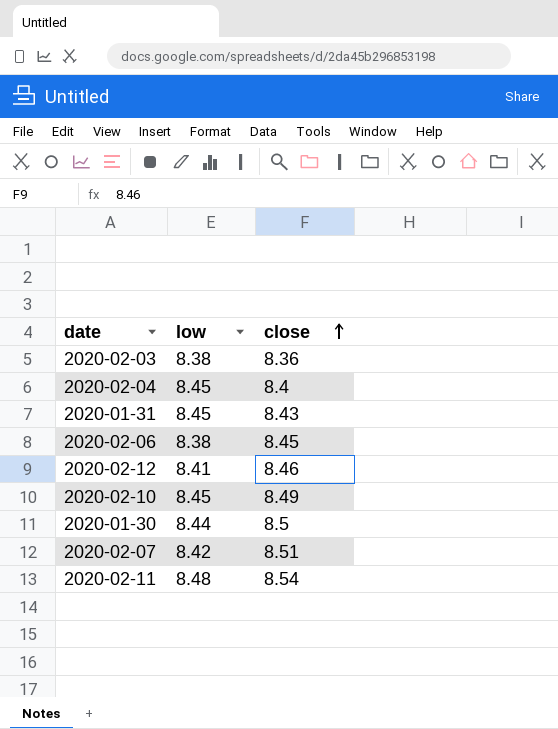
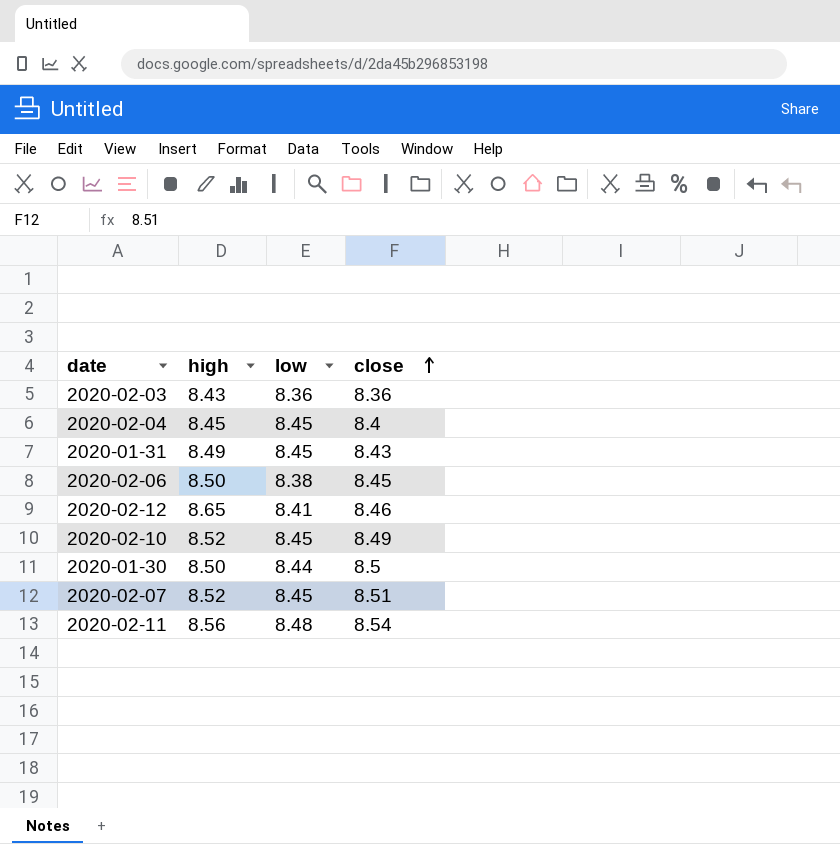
column high | position: none -> 2
2020-02-03 | low: 8.38 -> 8.36
2020-02-07 | low: 8.42 -> 8.45

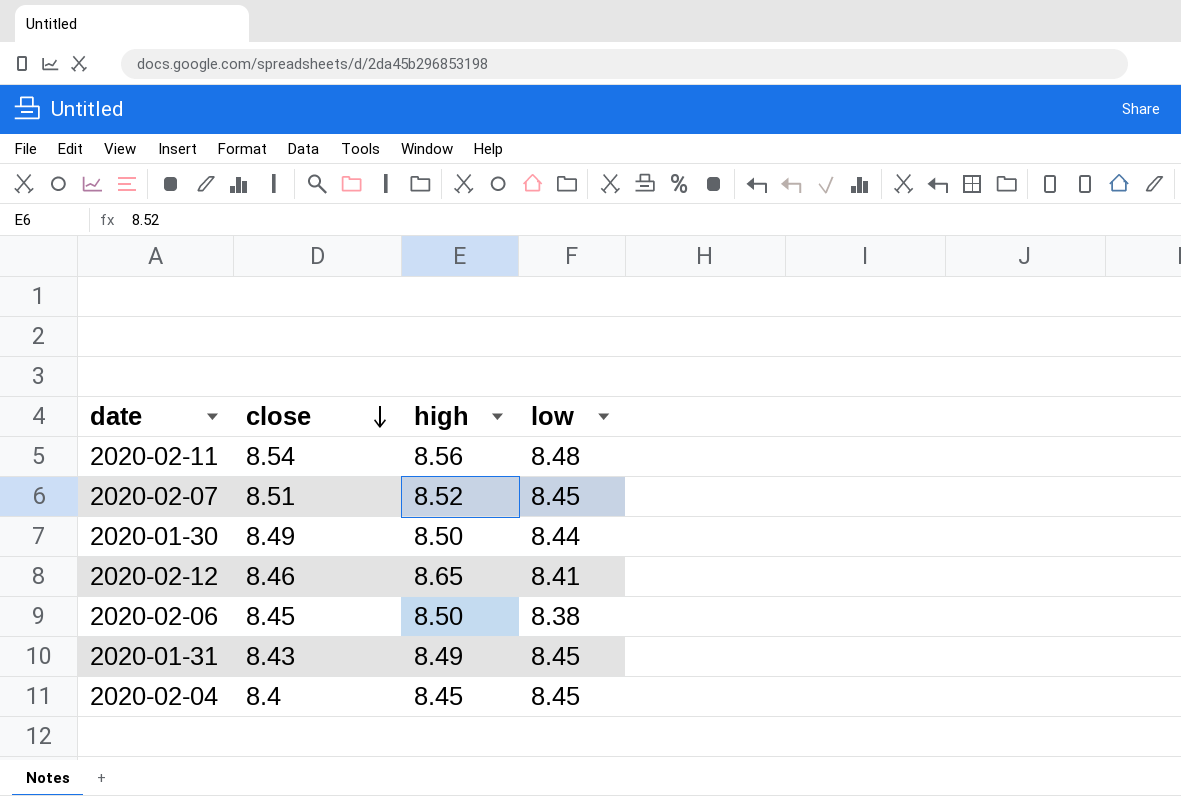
row order: close ascending -> close descending
column close | position: 4 -> 2
row 2020-02-03: 8.43 | 8.36 | 8.36 -> none
row 2020-02-10: 8.52 | 8.45 | 8.49 -> none
2020-01-30 | close: 8.5 -> 8.49

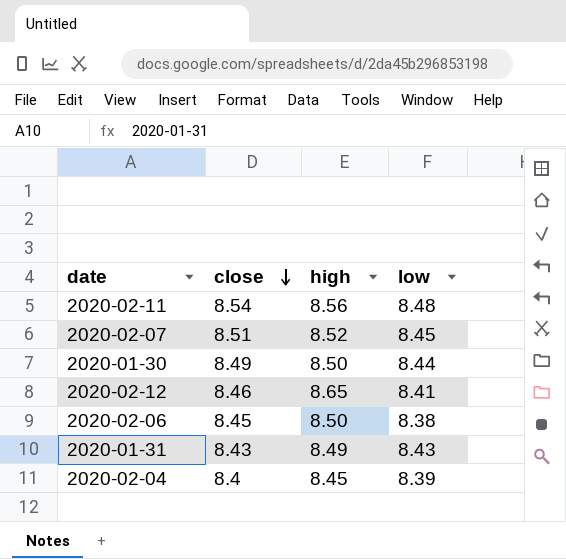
2020-01-31 | low: 8.45 -> 8.43
2020-02-04 | low: 8.45 -> 8.39

